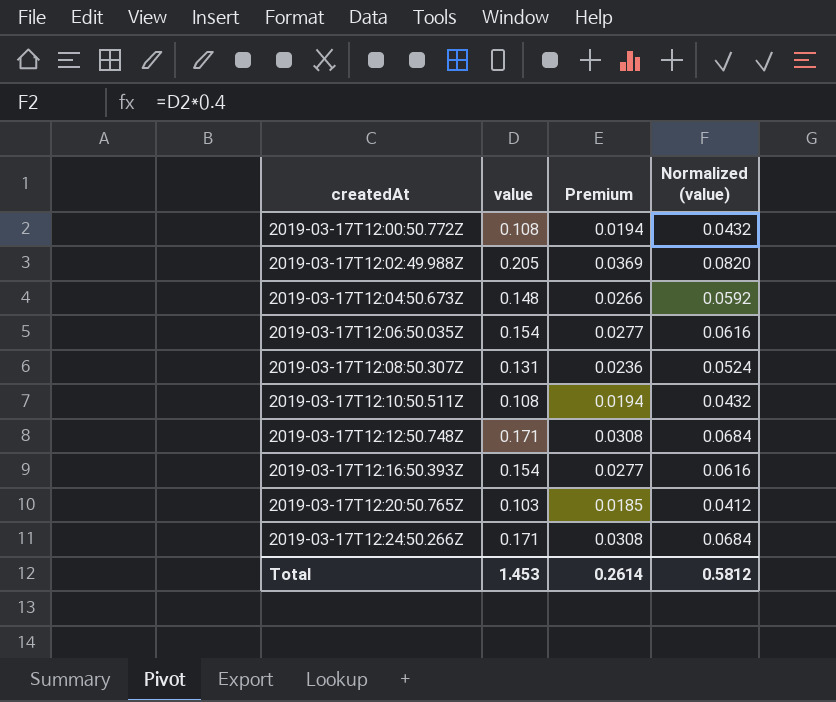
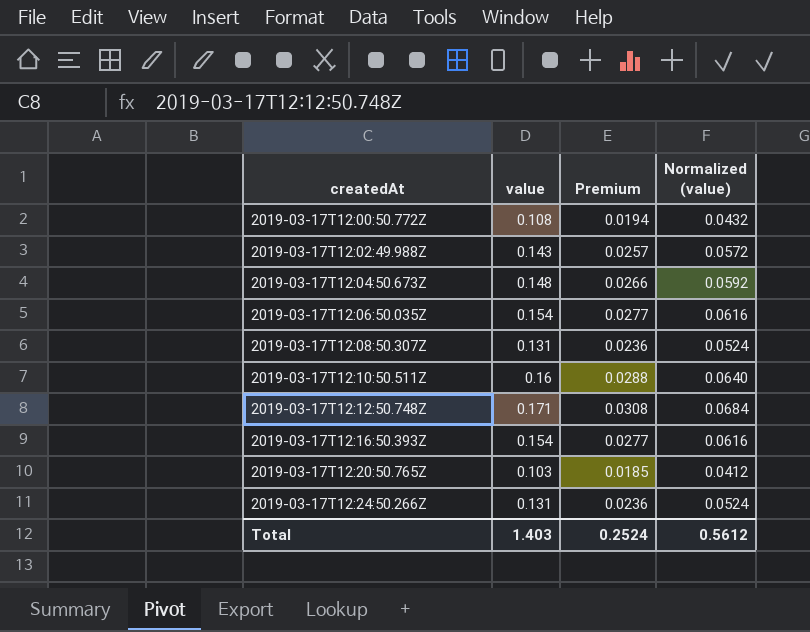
2019-03-17T12:02:49.988Z | value: 0.205 -> 0.143
2019-03-17T12:02:49.988Z | Premium: 0.0369 -> 0.0257
2019-03-17T12:02:49.988Z | Normalized (value): 0.0820 -> 0.0572
2019-03-17T12:10:50.511Z | value: 0.108 -> 0.16
2019-03-17T12:10:50.511Z | Premium: 0.0194 -> 0.0288
2019-03-17T12:10:50.511Z | Normalized (value): 0.0432 -> 0.0640
2019-03-17T12:24:50.266Z | value: 0.171 -> 0.131
2019-03-17T12:24:50.266Z | Premium: 0.0308 -> 0.0236
2019-03-17T12:24:50.266Z | Normalized (value): 0.0684 -> 0.0524
Total | value: 1.453 -> 1.403
Total | Premium: 0.2614 -> 0.2524
Total | Normalized (value): 0.5812 -> 0.5612

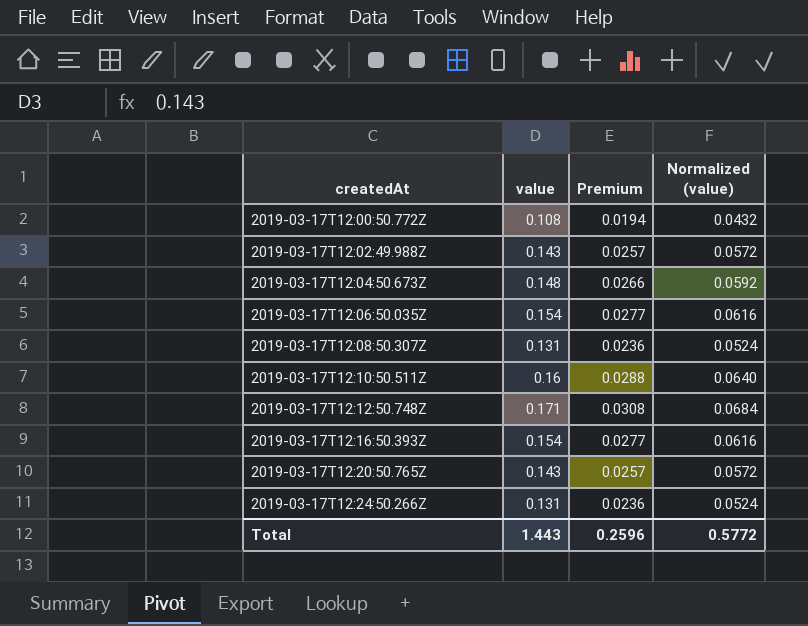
2019-03-17T12:20:50.765Z | value: 0.103 -> 0.143
2019-03-17T12:20:50.765Z | Premium: 0.0185 -> 0.0257
2019-03-17T12:20:50.765Z | Normalized (value): 0.0412 -> 0.0572
Total | value: 1.403 -> 1.443
Total | Premium: 0.2524 -> 0.2596
Total | Normalized (value): 0.5612 -> 0.5772

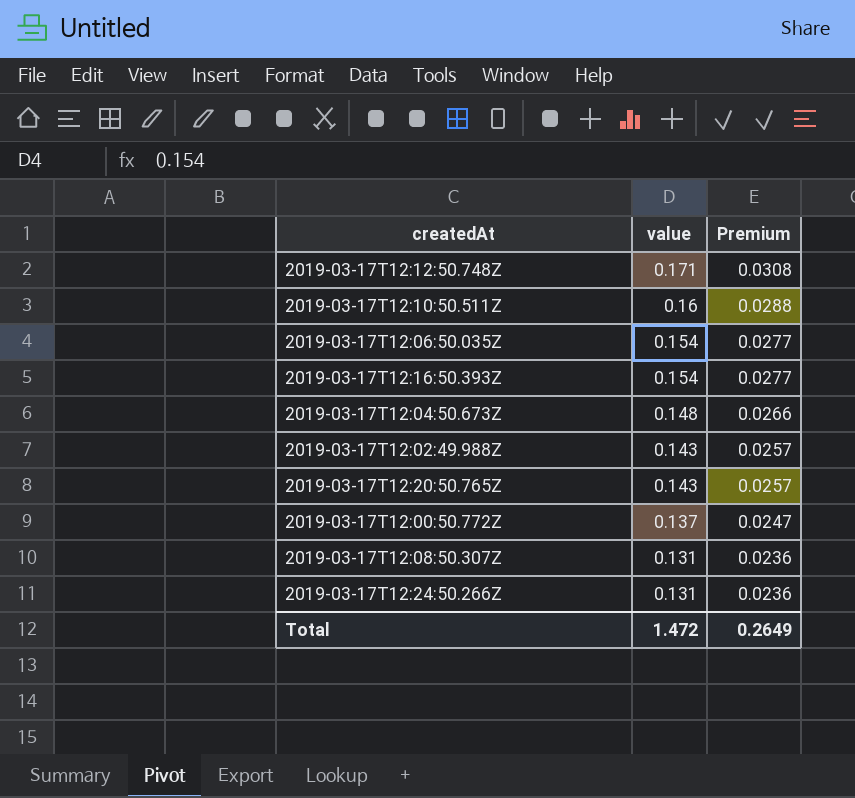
row order: createdAt ascending -> value descending
column Normalized (value) | formula: [value] * 0.4 -> none
2019-03-17T12:00:50.772Z | value: 0.108 -> 0.137
2019-03-17T12:00:50.772Z | Premium: 0.0194 -> 0.0247
Total | value: 1.443 -> 1.472
Total | Premium: 0.2596 -> 0.2649

